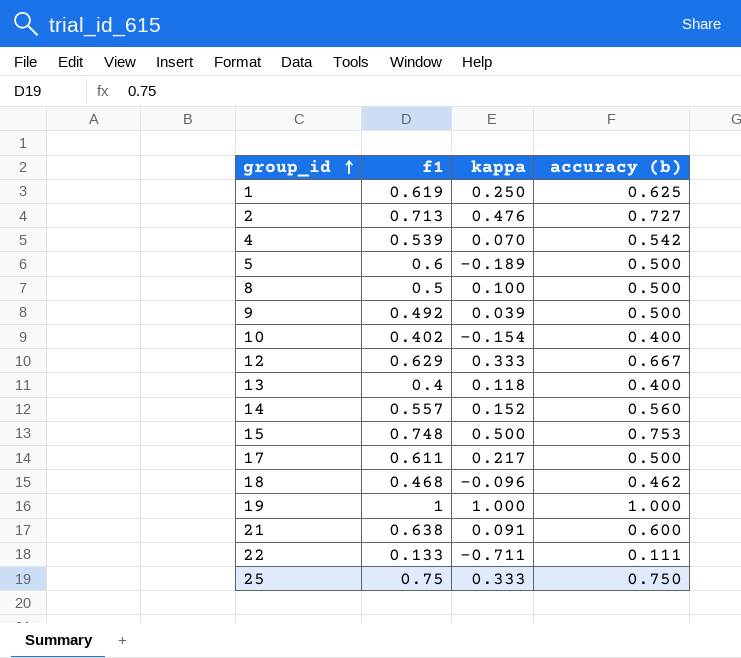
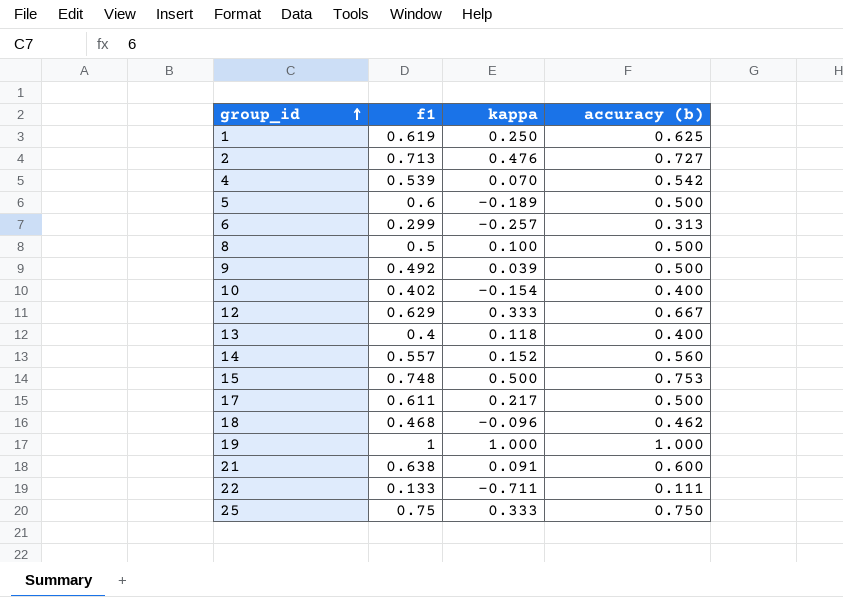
row 6: none -> 0.299 | -0.257 | 0.313

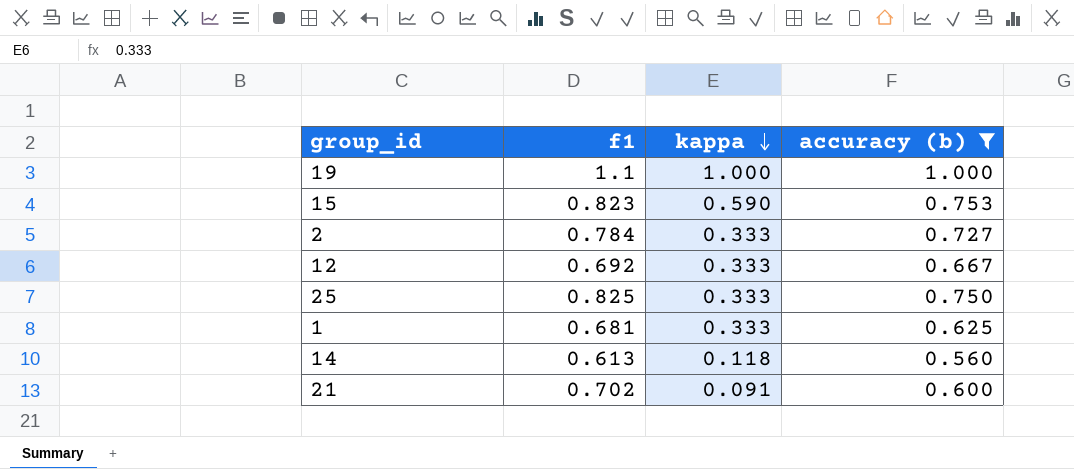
filter: none -> accuracy (b) >= 0.560
row order: group_id ascending -> kappa descending
19 | f1: 1 -> 1.1
15 | f1: 0.748 -> 0.823
15 | kappa: 0.500 -> 0.590
2 | f1: 0.713 -> 0.784
2 | kappa: 0.476 -> 0.333
12 | f1: 0.629 -> 0.692
25 | f1: 0.75 -> 0.825
1 | f1: 0.619 -> 0.681
1 | kappa: 0.250 -> 0.333
14 | f1: 0.557 -> 0.613
14 | kappa: 0.152 -> 0.118
21 | f1: 0.638 -> 0.702

